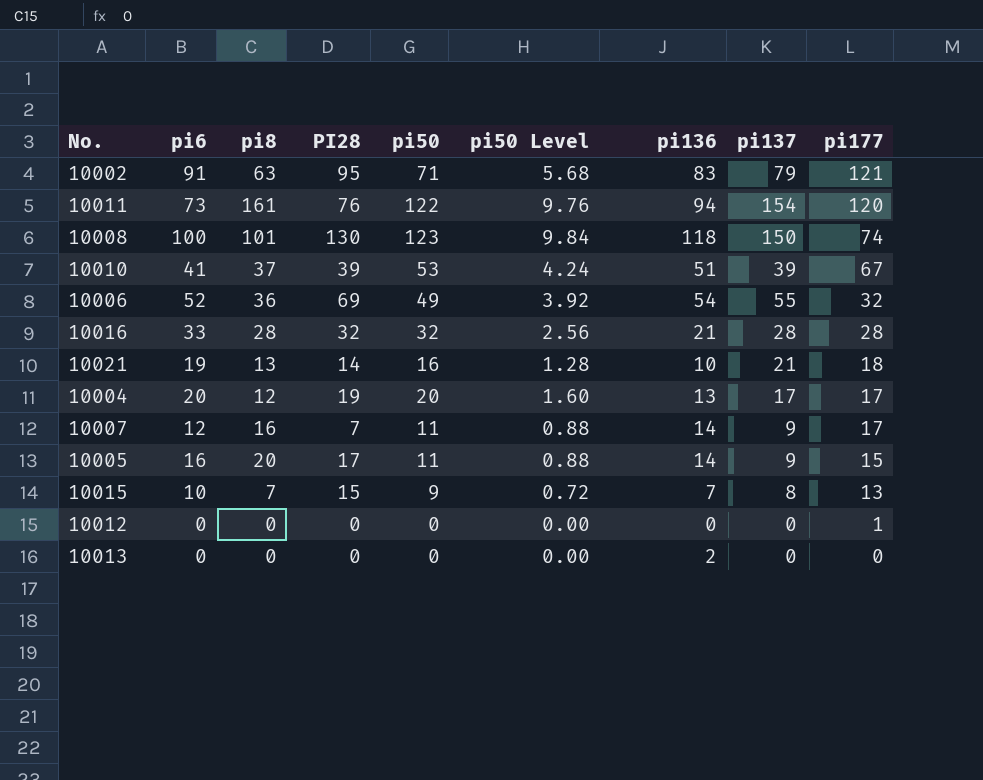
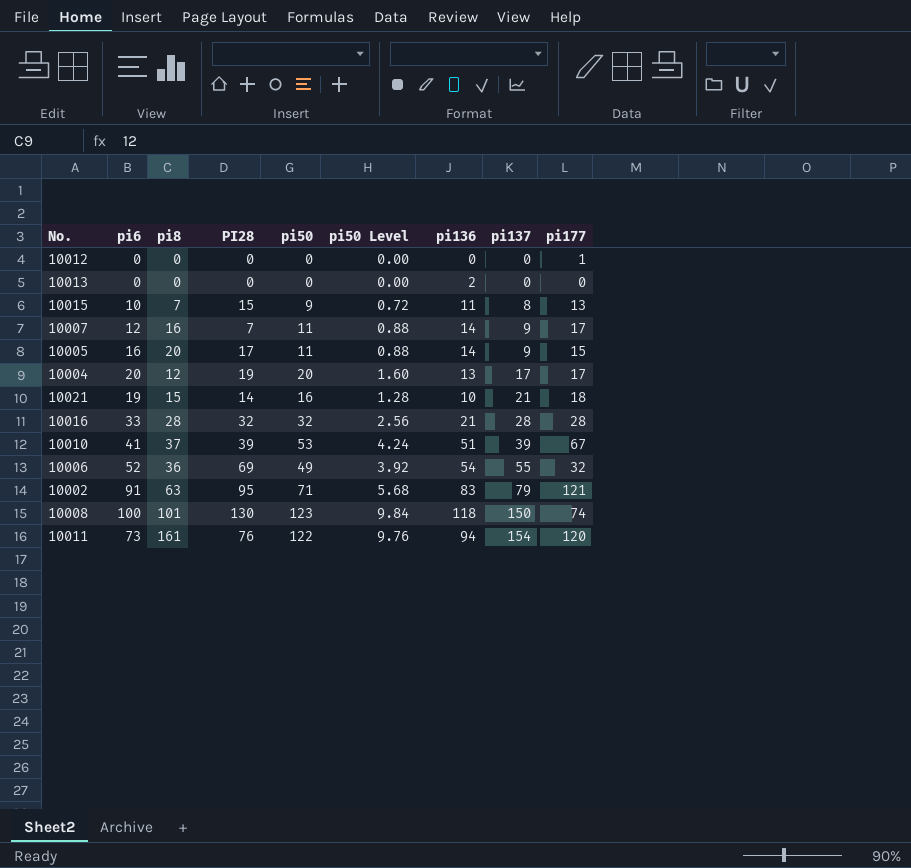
row order: pi177 descending -> pi137 ascending
10015 | pi136: 7 -> 11
10021 | pi8: 13 -> 15

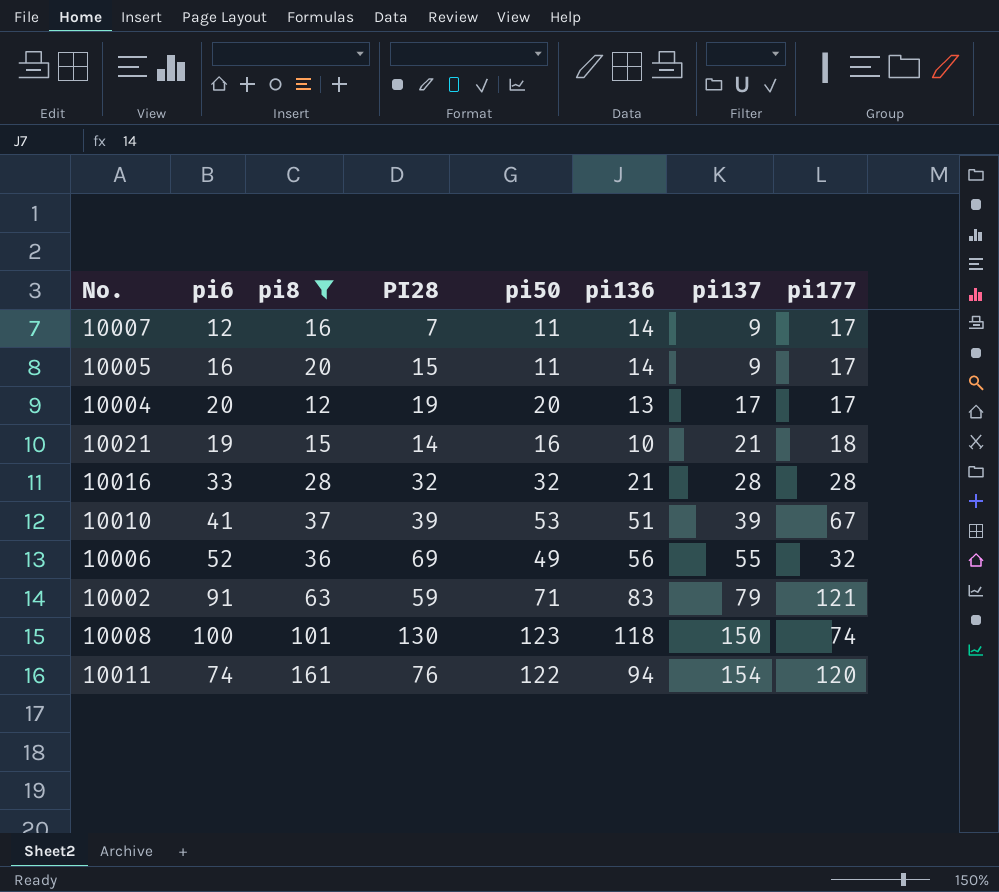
filter: none -> pi8 >= 12
column pi50 Level | formula: [pi50] * 0.08 -> none
10005 | PI28: 17 -> 15
10005 | pi177: 15 -> 17
10006 | pi136: 54 -> 56
10002 | PI28: 95 -> 59
10011 | pi6: 73 -> 74

